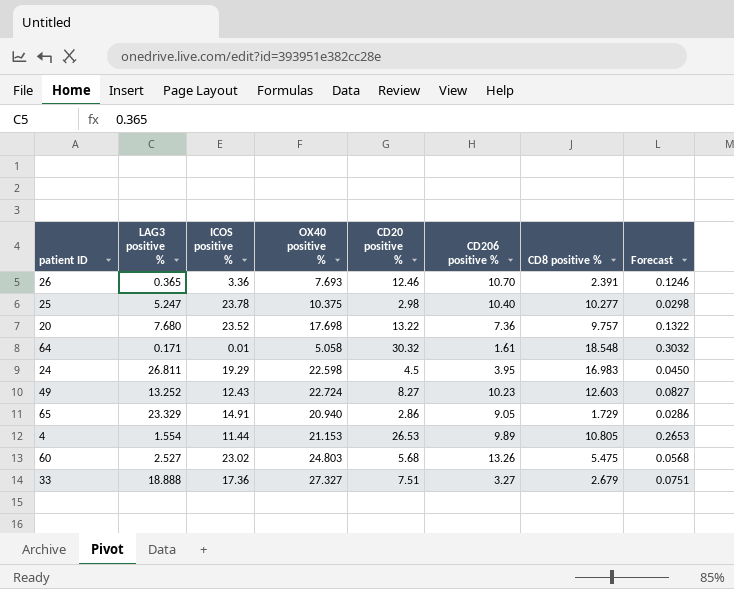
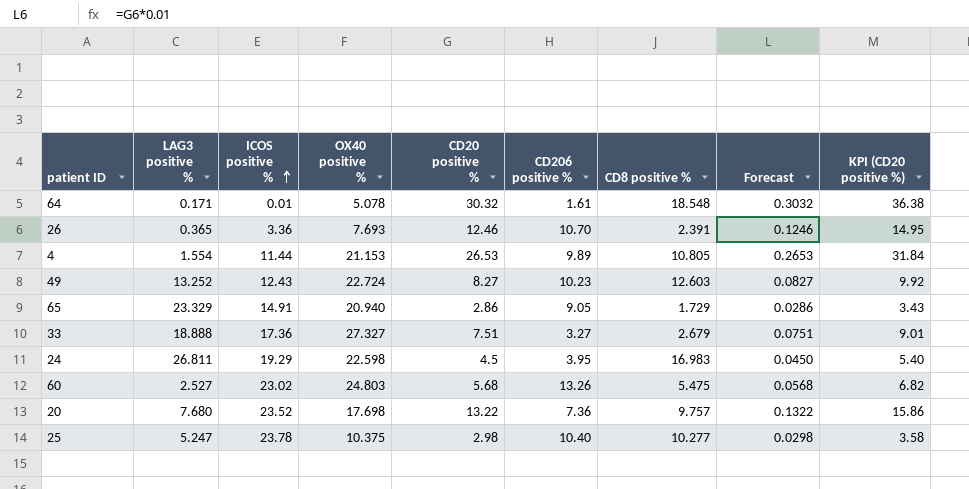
row order: none -> ICOS positive % ascending
column KPI (CD20 positive %) | formula: none -> [CD20 positive %] * 1.2
64 | OX40 positive %: 5.058 -> 5.078

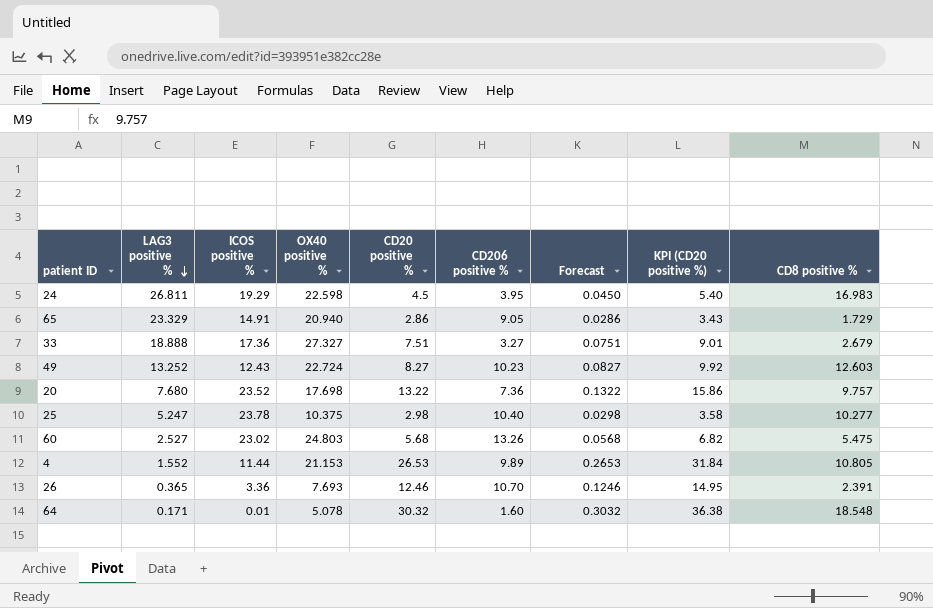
row order: ICOS positive % ascending -> LAG3 positive % descending
column CD8 positive % | position: 7 -> 9
4 | LAG3 positive %: 1.554 -> 1.552
64 | CD206 positive %: 1.61 -> 1.60

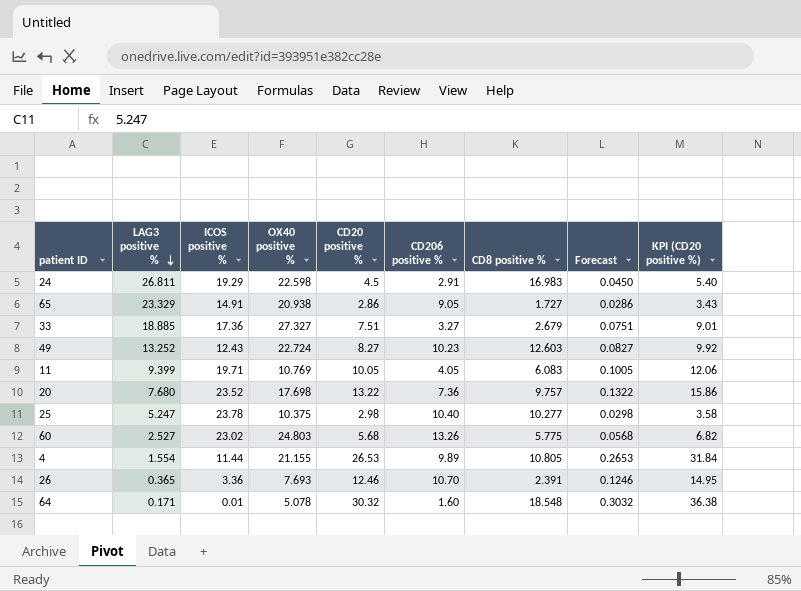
column CD8 positive % | position: 9 -> 7
24 | CD206 positive %: 3.95 -> 2.91
65 | OX40 positive %: 20.940 -> 20.938
65 | CD8 positive %: 1.729 -> 1.727
33 | LAG3 positive %: 18.888 -> 18.885
row 11: none -> 9.399 | 19.71 | 10.769 | 10.05 | 4.05 | 6.083 | 0.1005 | 12.06
60 | CD8 positive %: 5.475 -> 5.775
4 | LAG3 positive %: 1.552 -> 1.554
4 | OX40 positive %: 21.153 -> 21.155

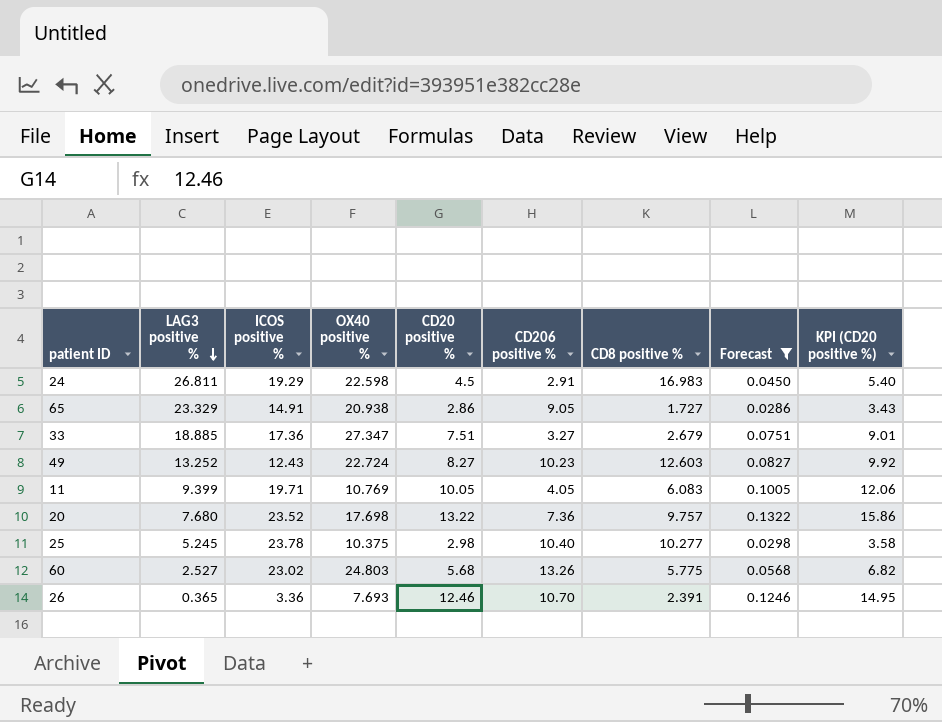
filter: none -> Forecast <= 0.1322
33 | OX40 positive %: 27.327 -> 27.347
25 | LAG3 positive %: 5.247 -> 5.245

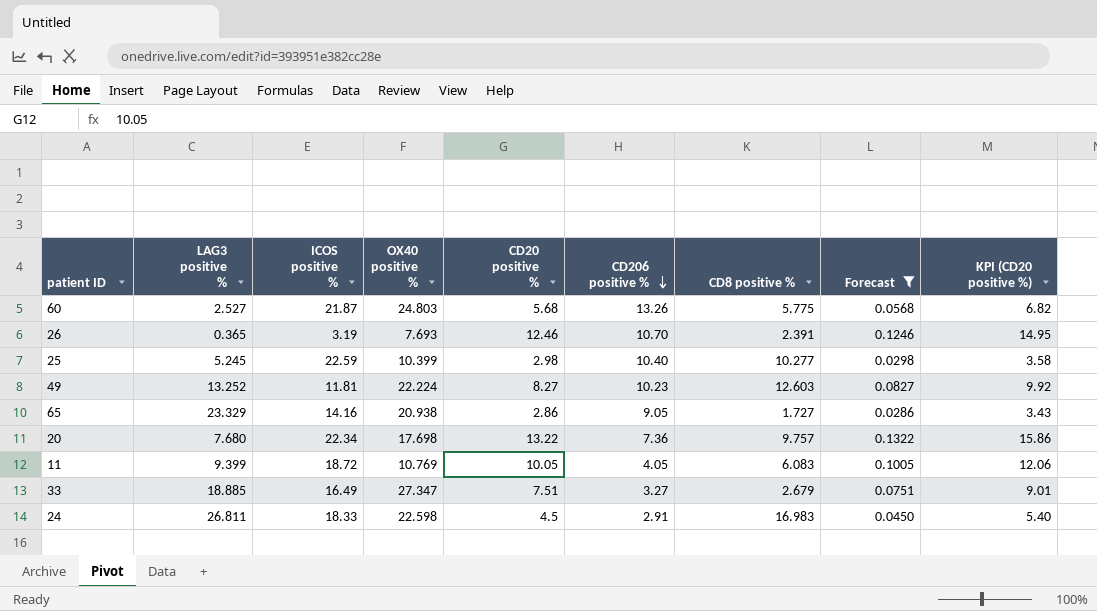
row order: LAG3 positive % descending -> CD206 positive % descending
60 | ICOS positive %: 23.02 -> 21.87
26 | ICOS positive %: 3.36 -> 3.19
25 | ICOS positive %: 23.78 -> 22.59
25 | OX40 positive %: 10.375 -> 10.399
49 | ICOS positive %: 12.43 -> 11.81
49 | OX40 positive %: 22.724 -> 22.224
65 | ICOS positive %: 14.91 -> 14.16
20 | ICOS positive %: 23.52 -> 22.34
11 | ICOS positive %: 19.71 -> 18.72
33 | ICOS positive %: 17.36 -> 16.49
24 | ICOS positive %: 19.29 -> 18.33

